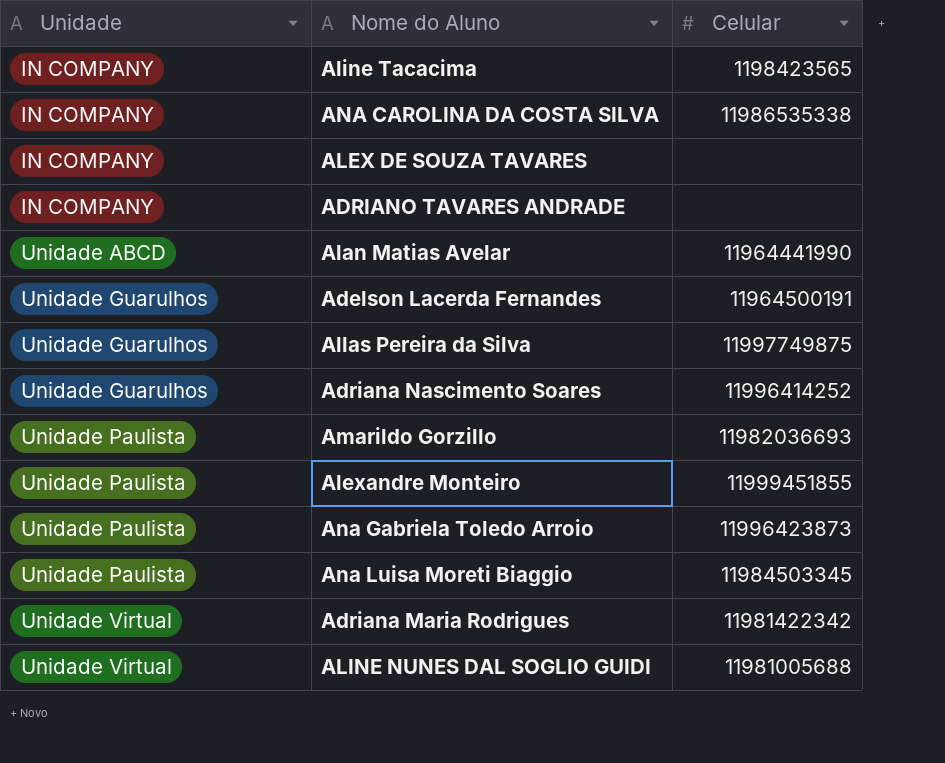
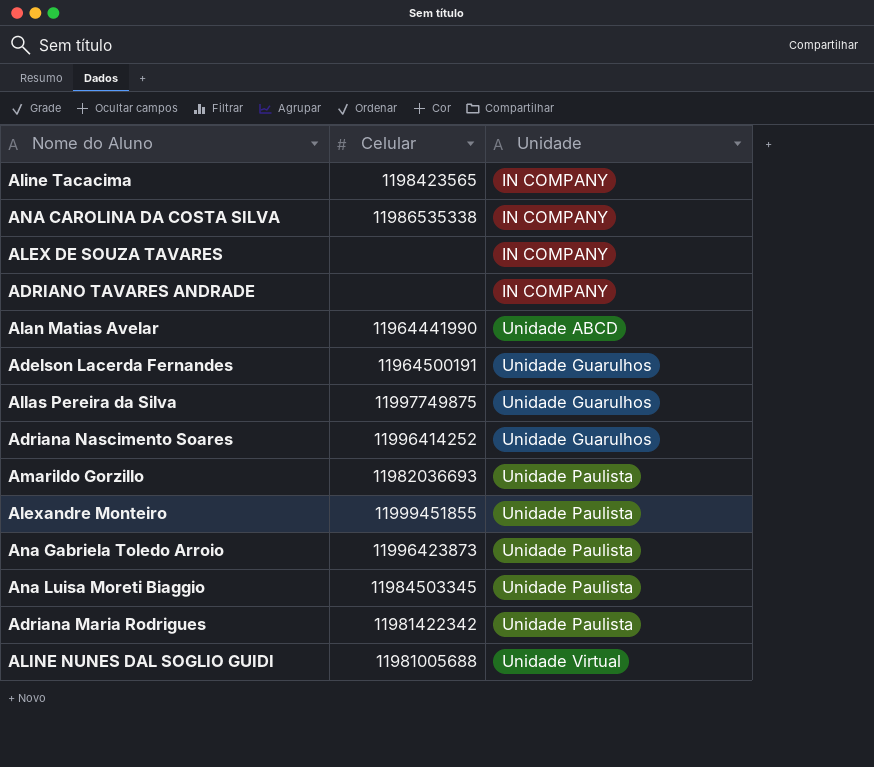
column Unidade | position: 1 -> 3
Adriana Maria Rodrigues | Unidade: Unidade Virtual -> Unidade Paulista

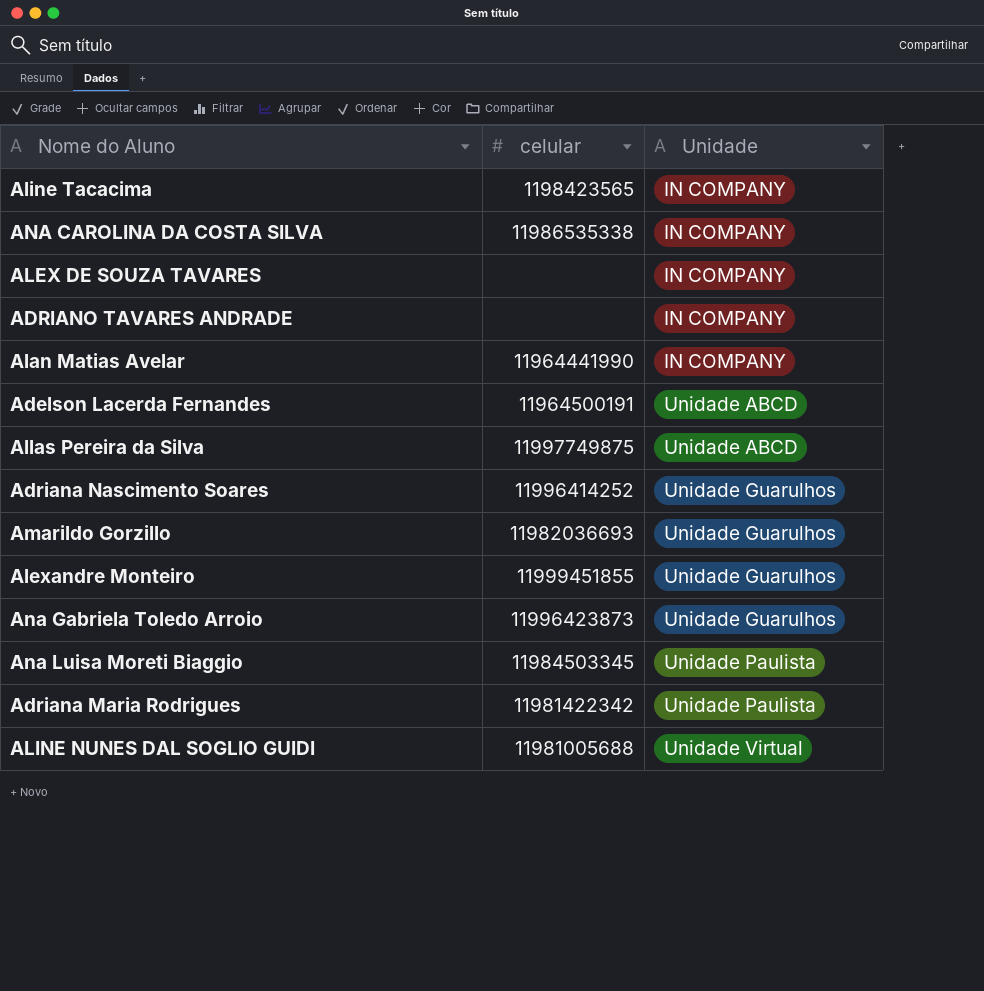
column name: Celular -> celular
Alan Matias Avelar | Unidade: Unidade ABCD -> IN COMPANY
Adelson Lacerda Fernandes | Unidade: Unidade Guarulhos -> Unidade ABCD
Allas Pereira da Silva | Unidade: Unidade Guarulhos -> Unidade ABCD
Amarildo Gorzillo | Unidade: Unidade Paulista -> Unidade Guarulhos
Alexandre Monteiro | Unidade: Unidade Paulista -> Unidade Guarulhos
Ana Gabriela Toledo Arroio | Unidade: Unidade Paulista -> Unidade Guarulhos

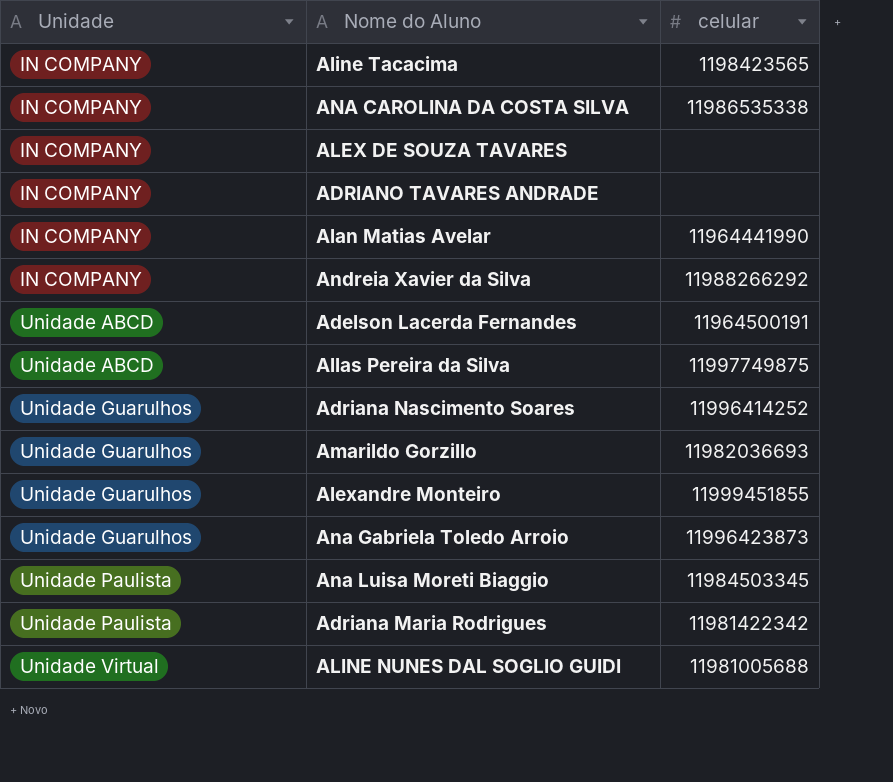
column Unidade | position: 3 -> 1
row Andreia Xavier da Silva: none -> IN COMPANY | 11988266292

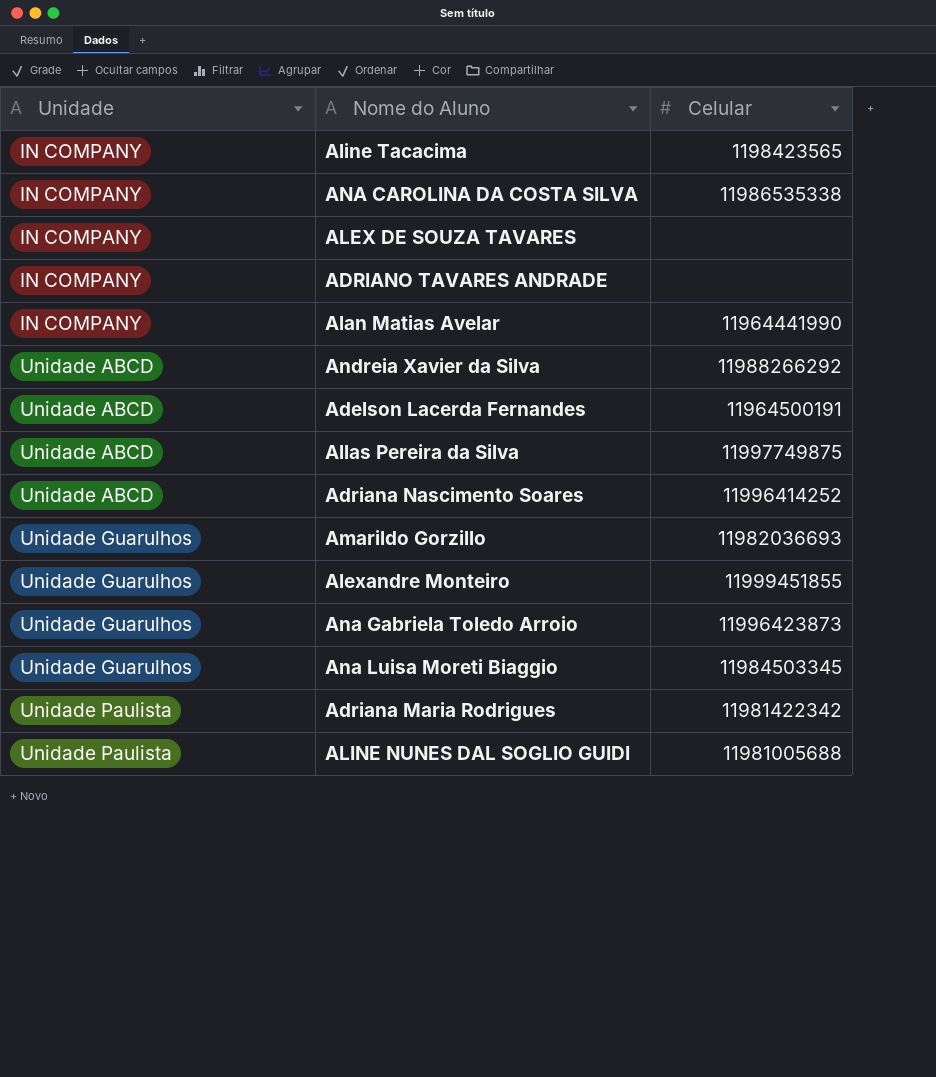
column name: celular -> Celular
Andreia Xavier da Silva | Unidade: IN COMPANY -> Unidade ABCD
Adriana Nascimento Soares | Unidade: Unidade Guarulhos -> Unidade ABCD
Ana Luisa Moreti Biaggio | Unidade: Unidade Paulista -> Unidade Guarulhos
ALINE NUNES DAL SOGLIO GUIDI | Unidade: Unidade Virtual -> Unidade Paulista

